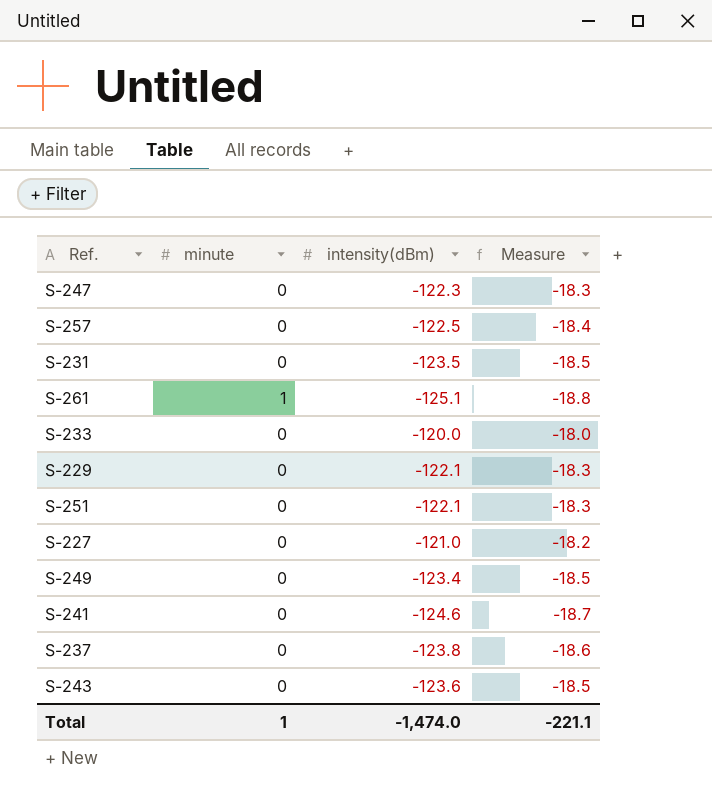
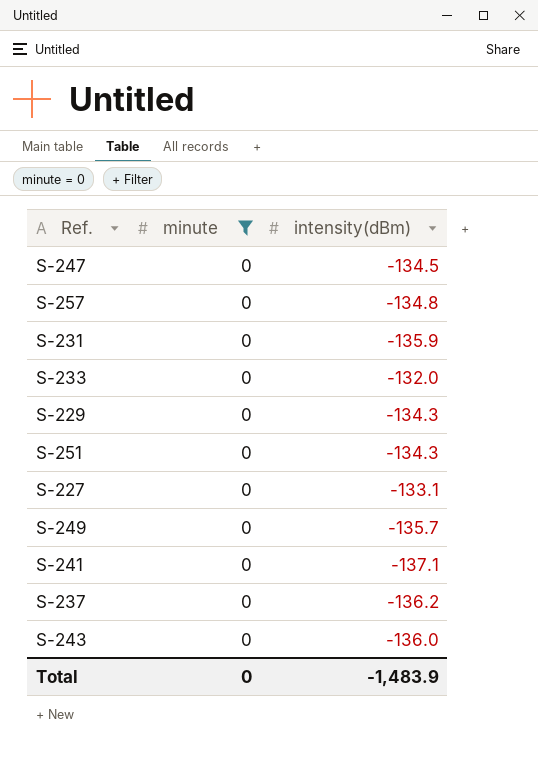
filter: none -> minute = 0
column Measure | formula: [intensity(dBm)] * 0.15 -> none
S-247 | intensity(dBm): -122.3 -> -134.5
S-257 | intensity(dBm): -122.5 -> -134.8
S-231 | intensity(dBm): -123.5 -> -135.9
S-233 | intensity(dBm): -120.0 -> -132.0
S-229 | intensity(dBm): -122.1 -> -134.3
S-251 | intensity(dBm): -122.1 -> -134.3
S-227 | intensity(dBm): -121.0 -> -133.1
S-249 | intensity(dBm): -123.4 -> -135.7
S-241 | intensity(dBm): -124.6 -> -137.1
S-237 | intensity(dBm): -123.8 -> -136.2
S-243 | intensity(dBm): -123.6 -> -136.0
Total | minute: 1 -> 0
Total | intensity(dBm): -1,474.0 -> -1,483.9

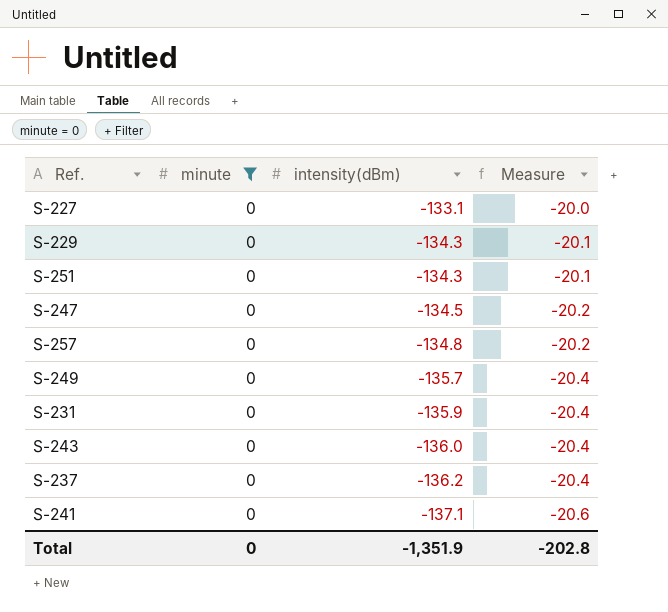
row order: none -> intensity(dBm) descending
column Measure | formula: none -> [intensity(dBm)] * 0.15
row S-233: 0 | -132.0 -> none
Total | intensity(dBm): -1,483.9 -> -1,351.9

